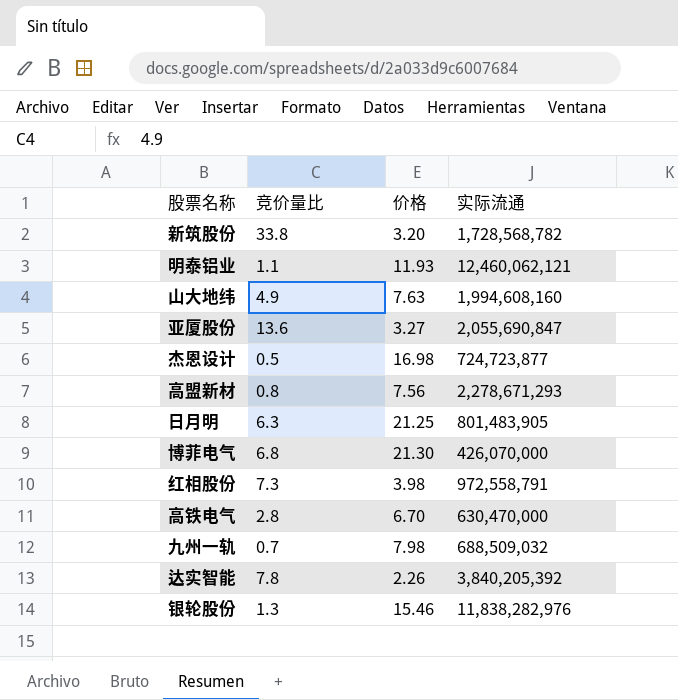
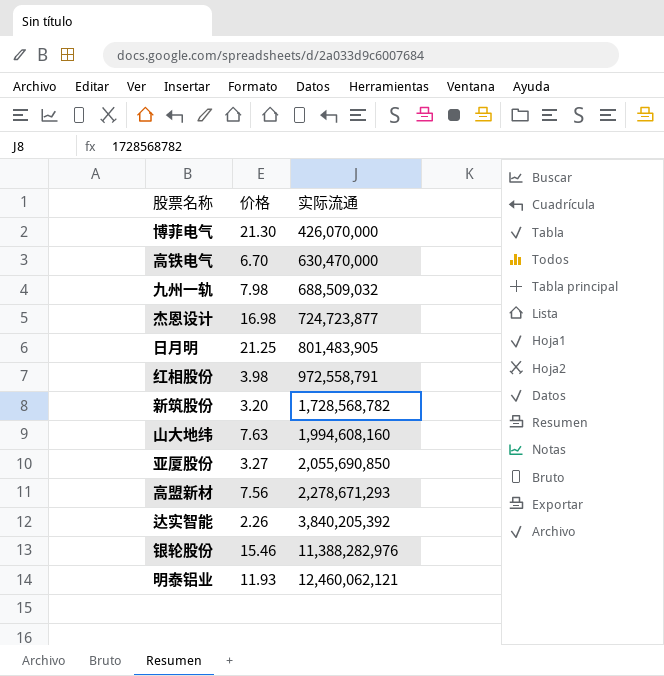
row order: none -> 实际流通 ascending
column 竞价量比 | position: 2 -> none
亚厦股份 | 实际流通: 2,055,690,847 -> 2,055,690,850
银轮股份 | 实际流通: 11,838,282,976 -> 11,388,282,976

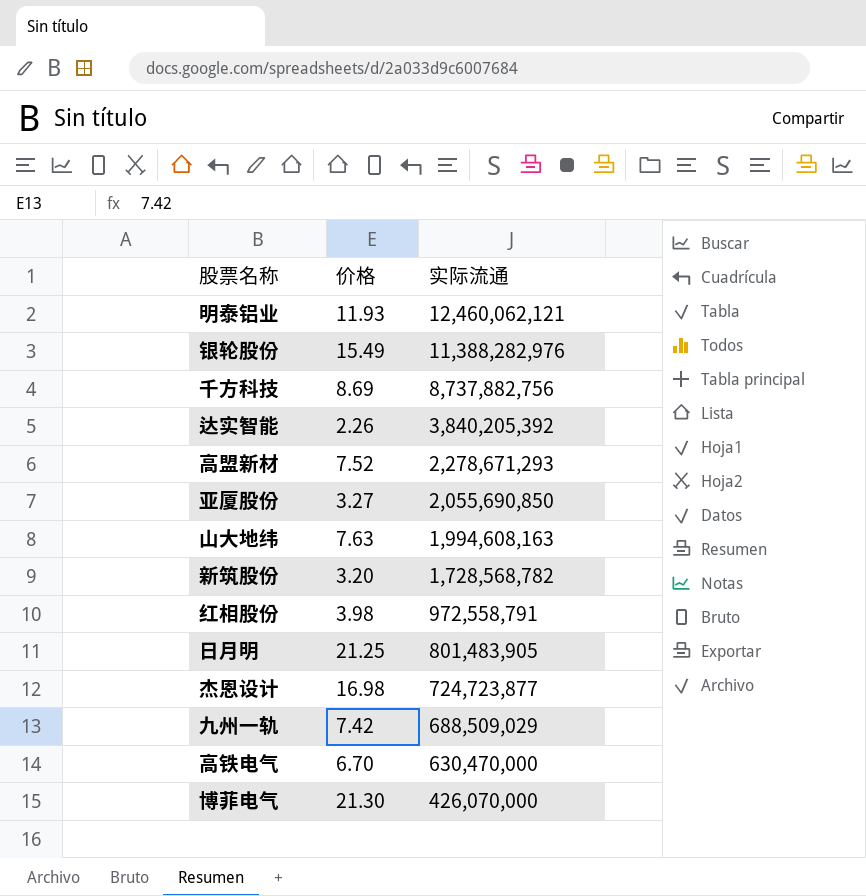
row order: 实际流通 ascending -> 实际流通 descending
银轮股份 | 价格: 15.46 -> 15.49
row 千方科技: none -> 8.69 | 8,737,882,756
高盟新材 | 价格: 7.56 -> 7.52
山大地纬 | 实际流通: 1,994,608,160 -> 1,994,608,163
九州一轨 | 价格: 7.98 -> 7.42
九州一轨 | 实际流通: 688,509,032 -> 688,509,029

